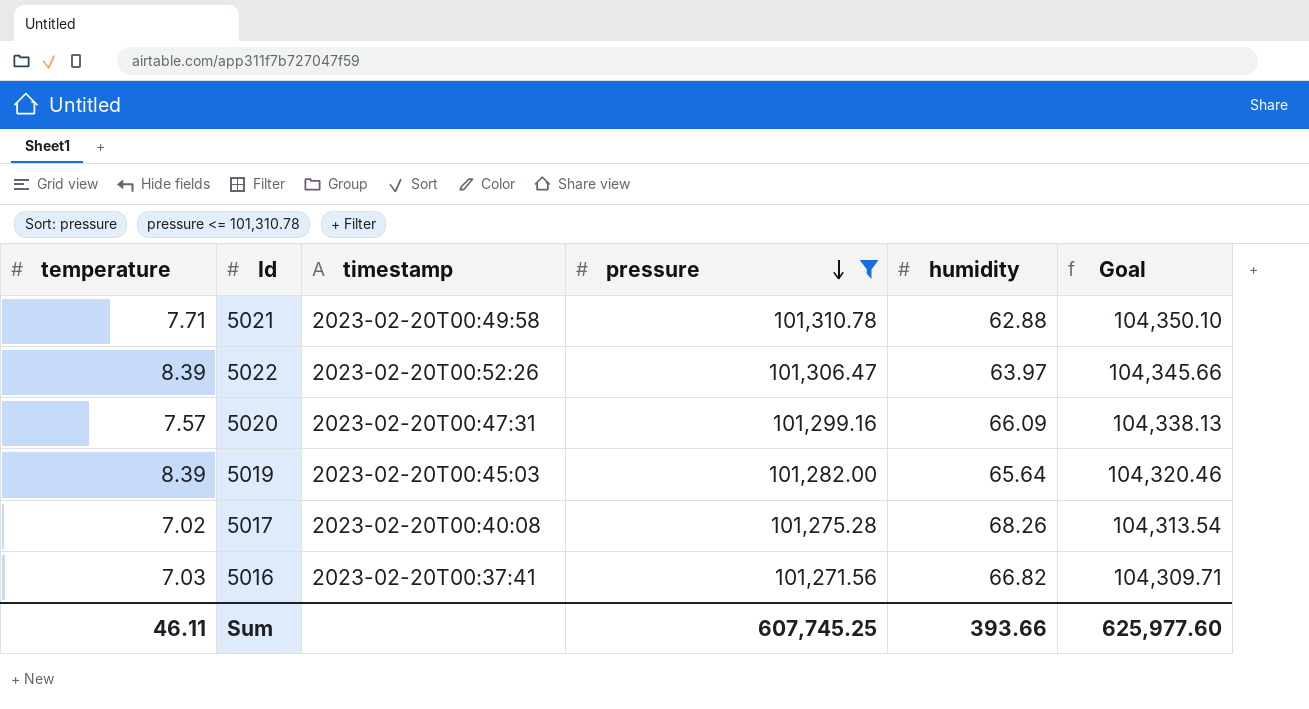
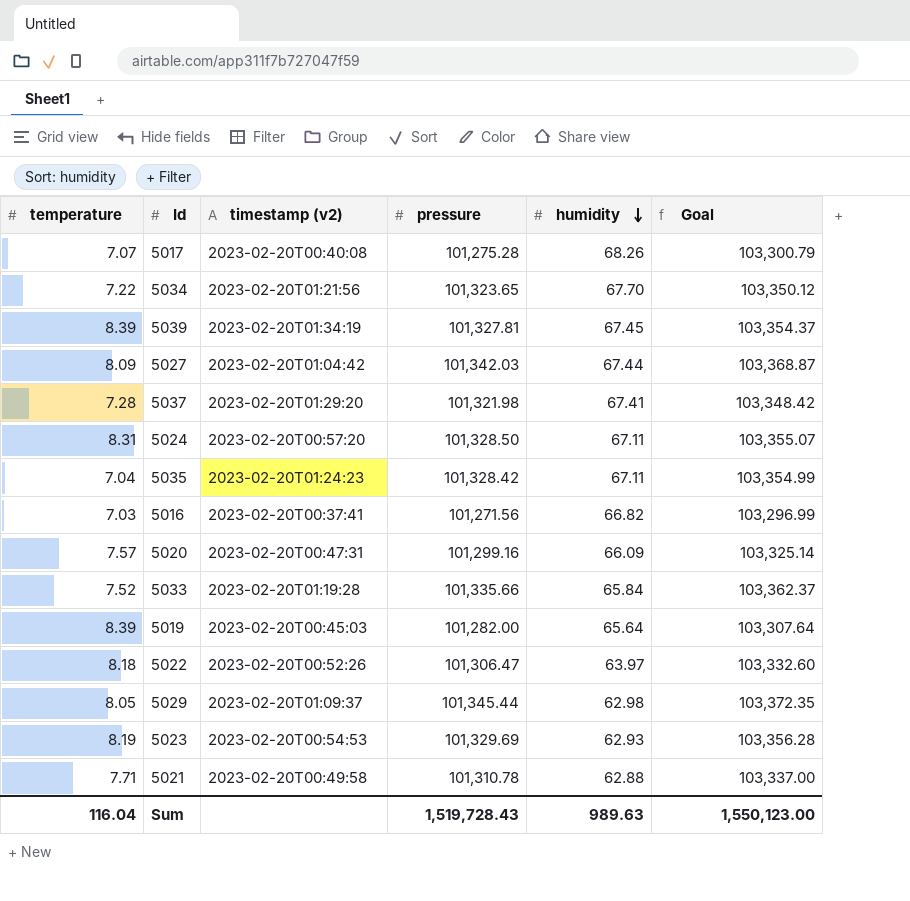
filter: pressure <= 101,310.78 -> none
row order: pressure descending -> humidity descending
column name: timestamp -> timestamp (v2)
column Goal | formula: [pressure] * 1.03 -> [pressure] * 1.02
5017 | temperature: 7.02 -> 7.07
5022 | temperature: 8.39 -> 8.18
Sum | temperature: 46.11 -> 116.04
Sum | pressure: 607,745.25 -> 1,519,728.43
Sum | humidity: 393.66 -> 989.63
Sum | Goal: 625,977.60 -> 1,550,123.00

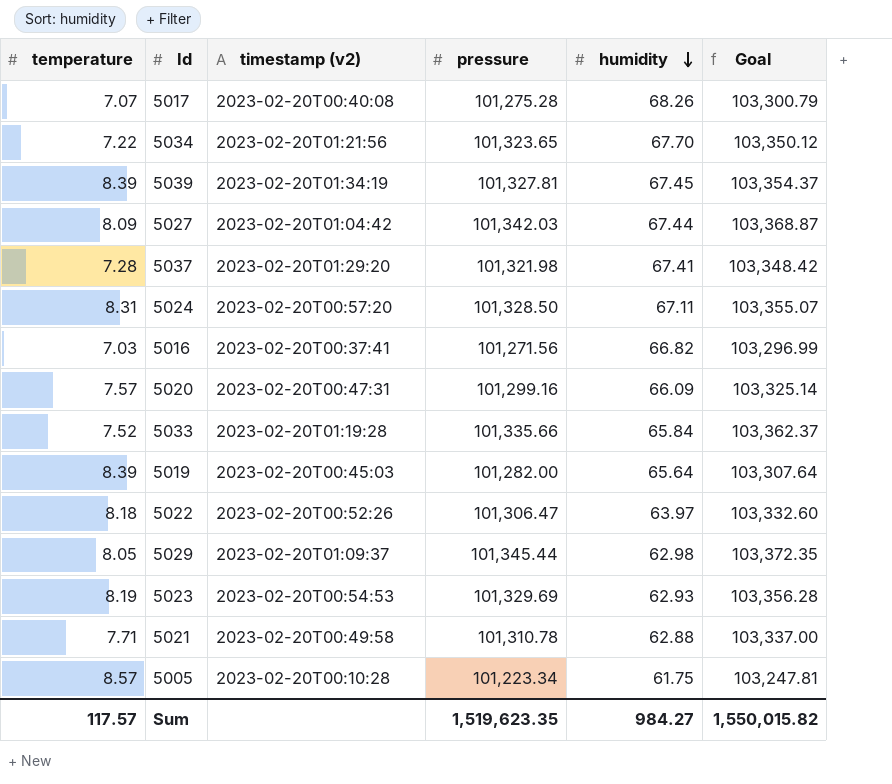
row 5035: 7.04 | 2023-02-20T01:24:23 | 101,328.42 | 67.11 | 103,354.99 -> none
row 5005: none -> 8.57 | 2023-02-20T00:10:28 | 101,223.34 | 61.75 | 103,247.81
Sum | temperature: 116.04 -> 117.57
Sum | pressure: 1,519,728.43 -> 1,519,623.35
Sum | humidity: 989.63 -> 984.27
Sum | Goal: 1,550,123.00 -> 1,550,015.82

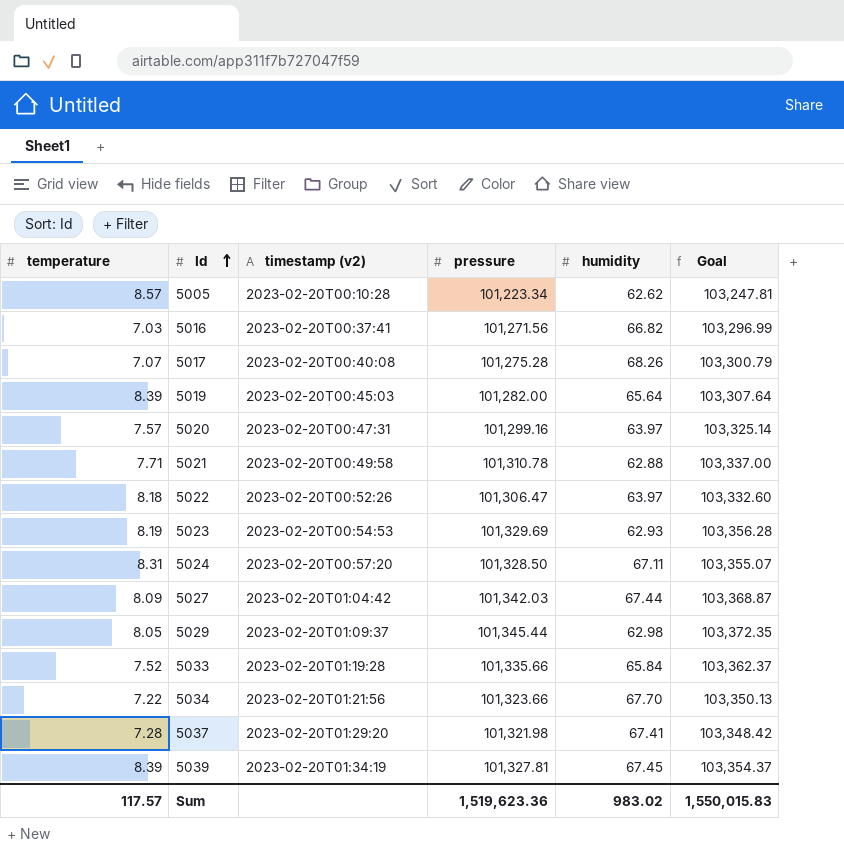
row order: humidity descending -> Id ascending
5005 | humidity: 61.75 -> 62.62
5020 | humidity: 66.09 -> 63.97
5034 | pressure: 101,323.65 -> 101,323.66
5034 | Goal: 103,350.12 -> 103,350.13
Sum | pressure: 1,519,623.35 -> 1,519,623.36
Sum | humidity: 984.27 -> 983.02
Sum | Goal: 1,550,015.82 -> 1,550,015.83

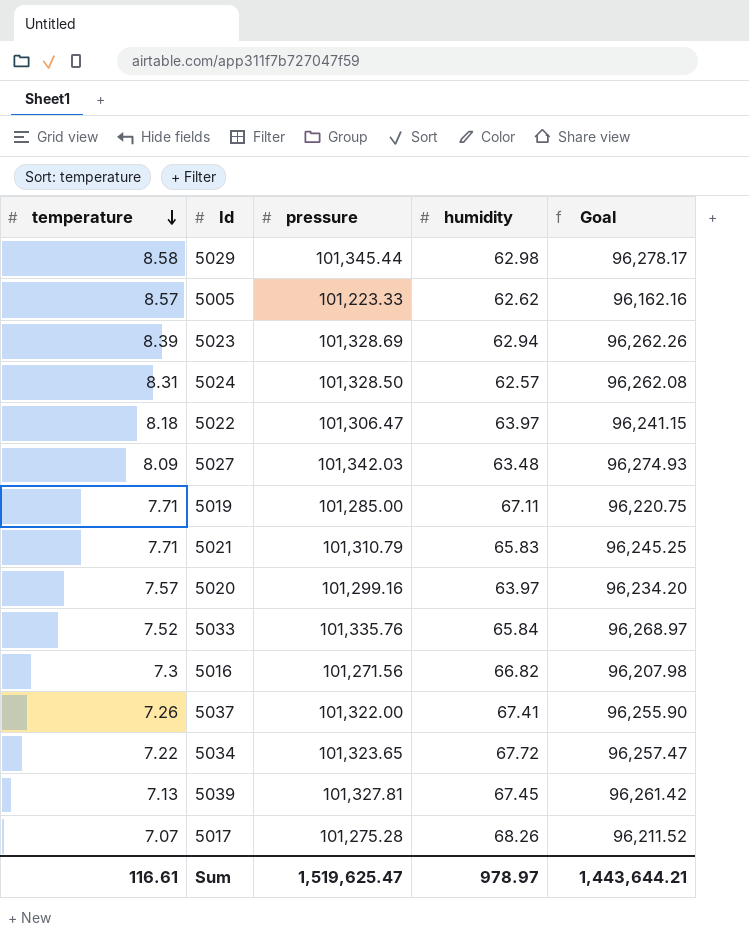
row order: Id ascending -> temperature descending
column timestamp (v2) | position: 3 -> none
column Goal | formula: [pressure] * 1.02 -> [pressure] * 0.95
5029 | temperature: 8.05 -> 8.58
5005 | pressure: 101,223.34 -> 101,223.33
5023 | temperature: 8.19 -> 8.39
5023 | pressure: 101,329.69 -> 101,328.69
5023 | humidity: 62.93 -> 62.94
5024 | humidity: 67.11 -> 62.57
5027 | humidity: 67.44 -> 63.48
5019 | temperature: 8.39 -> 7.71
5019 | pressure: 101,282.00 -> 101,285.00
5019 | humidity: 65.64 -> 67.11
5021 | pressure: 101,310.78 -> 101,310.79
5021 | humidity: 62.88 -> 65.83
5033 | pressure: 101,335.66 -> 101,335.76
5016 | temperature: 7.03 -> 7.3
5037 | temperature: 7.28 -> 7.26
5037 | pressure: 101,321.98 -> 101,322.00
5034 | pressure: 101,323.66 -> 101,323.65
5034 | humidity: 67.70 -> 67.72
5039 | temperature: 8.39 -> 7.13
Sum | temperature: 117.57 -> 116.61
Sum | pressure: 1,519,623.36 -> 1,519,625.47
Sum | humidity: 983.02 -> 978.97
Sum | Goal: 1,550,015.83 -> 1,443,644.21

